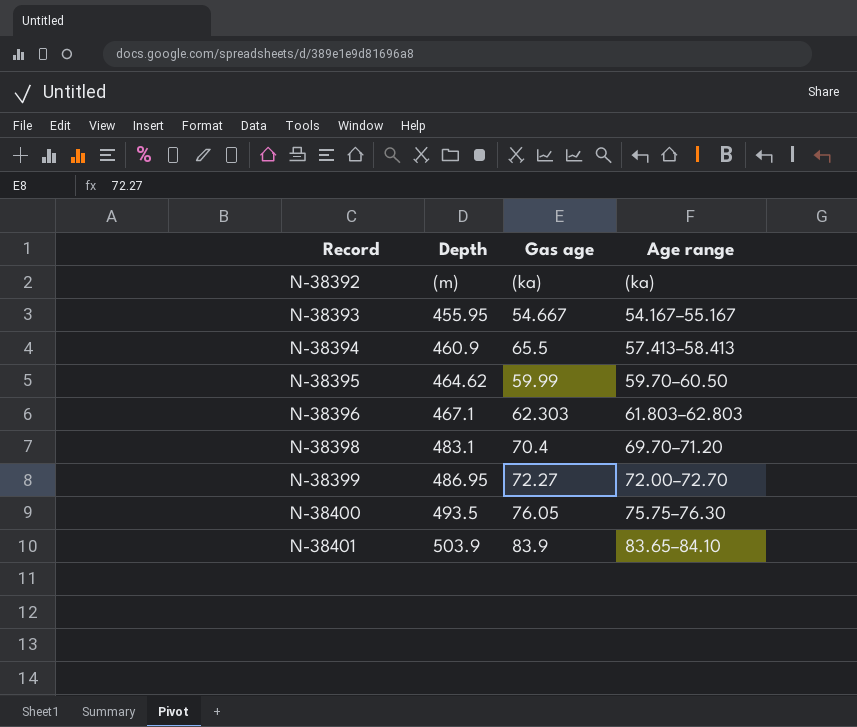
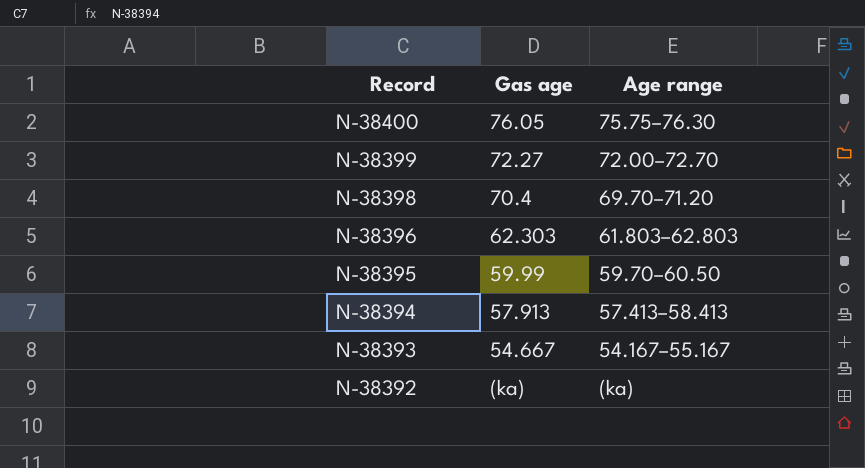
row order: Record ascending -> Record descending
column Depth | position: 2 -> none
row N-38401: 503.9 | 83.9 | 83.65–84.10 -> none
N-38394 | Gas age: 65.5 -> 57.913

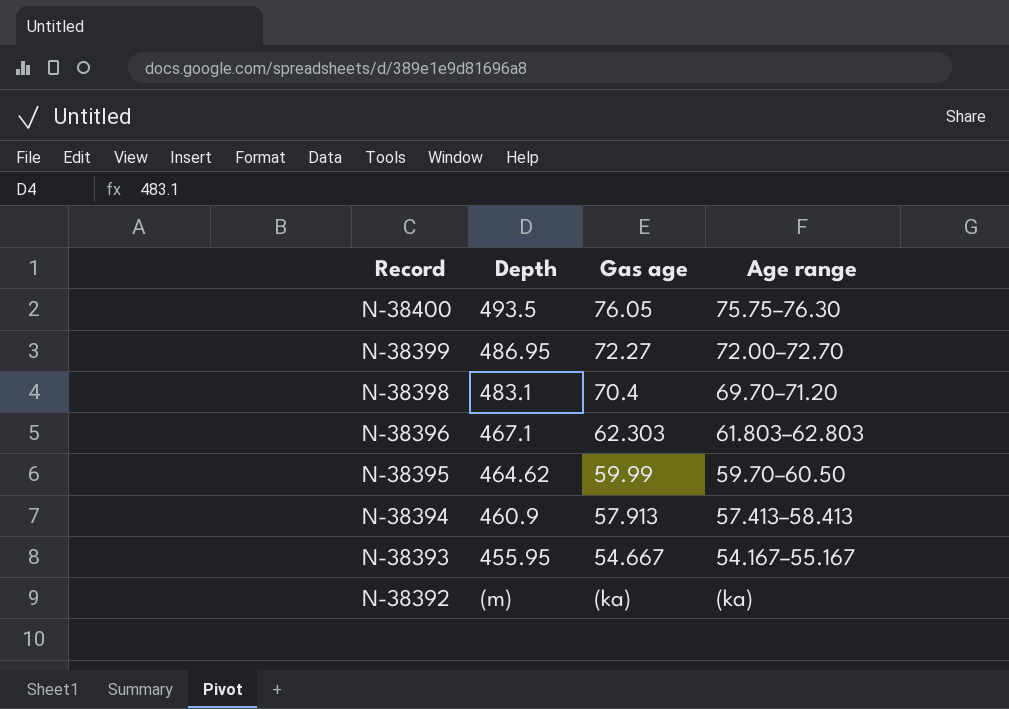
column Depth | position: none -> 2

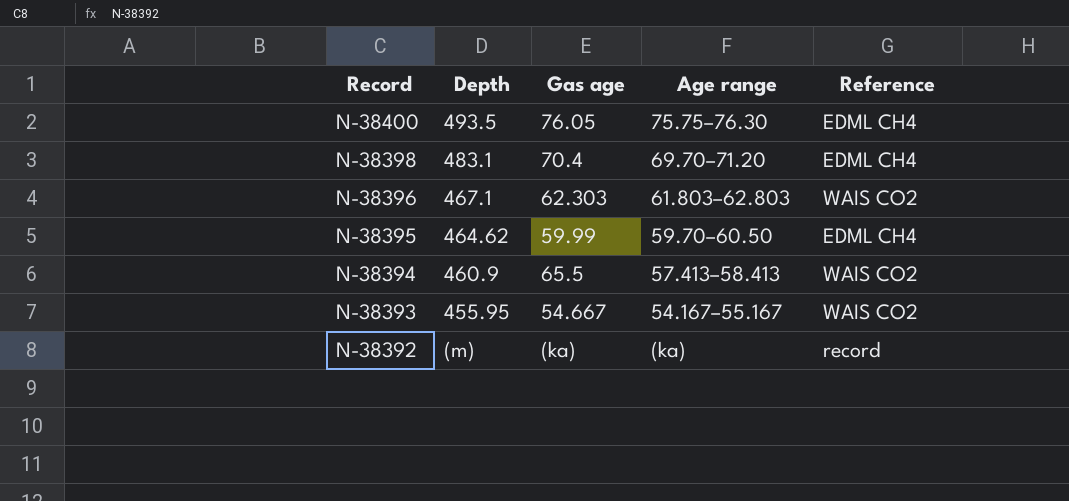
column Reference | position: none -> 5
row N-38399: 486.95 | 72.27 | 72.00–72.70 -> none
N-38394 | Gas age: 57.913 -> 65.5

